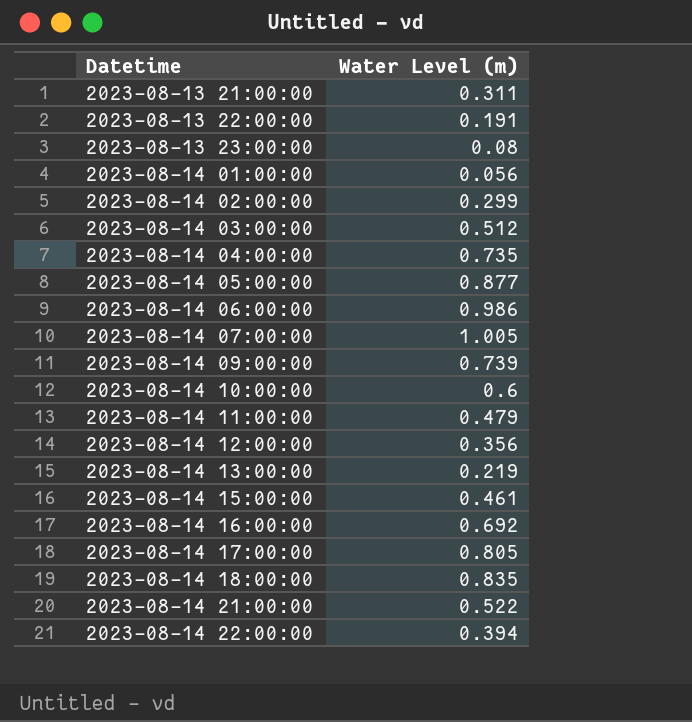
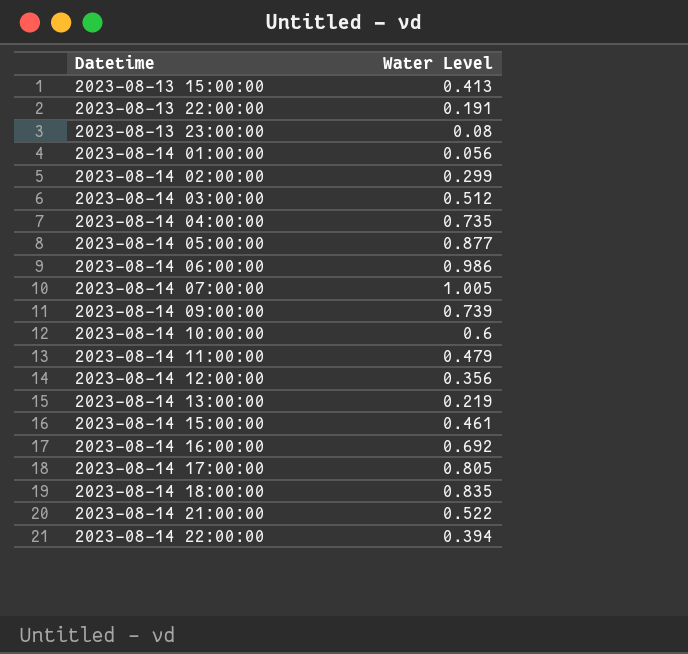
column name: Water Level (m) -> Water Level
row 2023-08-13 21:00:00: 0.311 -> none
row 2023-08-13 15:00:00: none -> 0.413

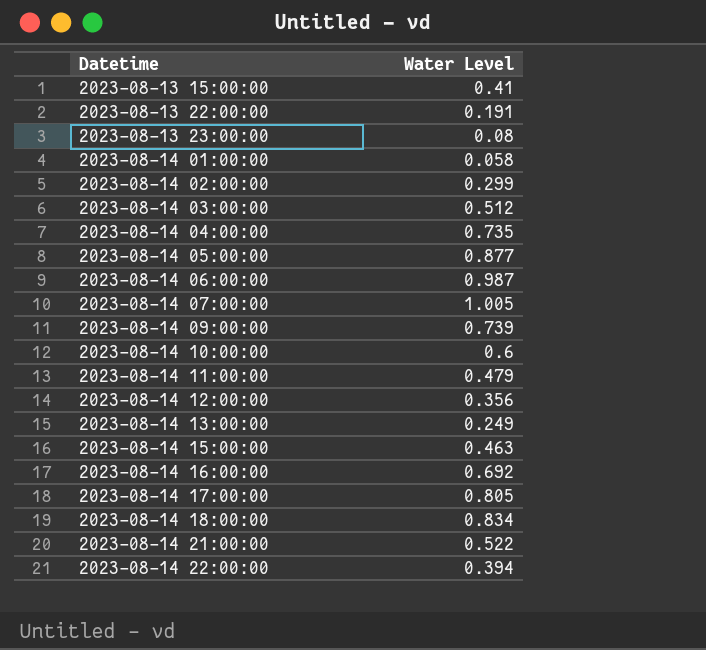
2023-08-13 15:00:00 | Water Level: 0.413 -> 0.41
2023-08-14 01:00:00 | Water Level: 0.056 -> 0.058
2023-08-14 06:00:00 | Water Level: 0.986 -> 0.987
2023-08-14 13:00:00 | Water Level: 0.219 -> 0.249
2023-08-14 15:00:00 | Water Level: 0.461 -> 0.463
2023-08-14 18:00:00 | Water Level: 0.835 -> 0.834

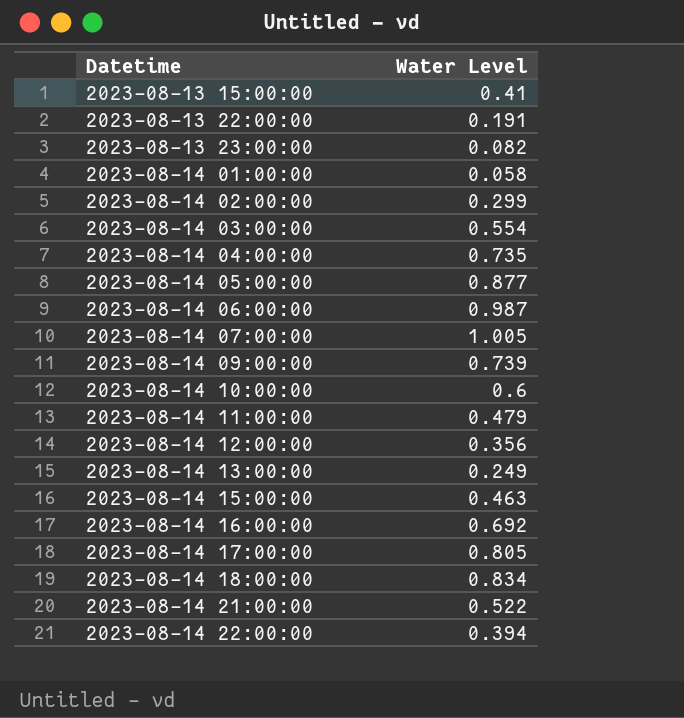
2023-08-13 23:00:00 | Water Level: 0.08 -> 0.082
2023-08-14 03:00:00 | Water Level: 0.512 -> 0.554

